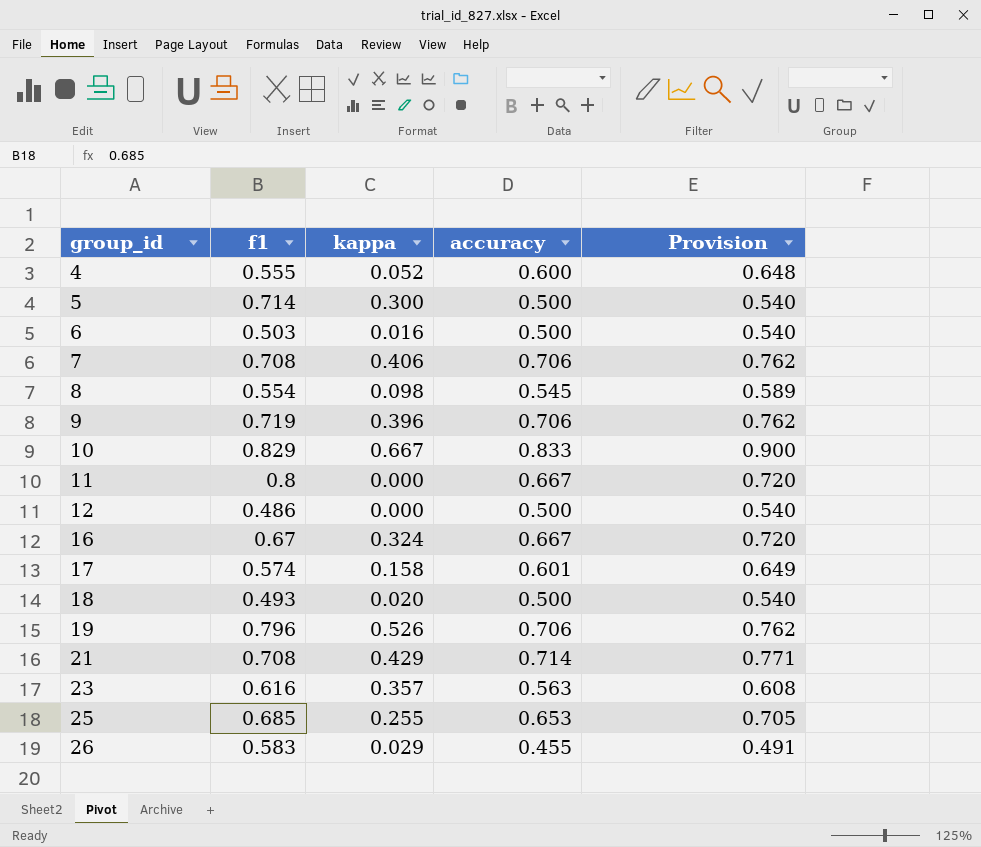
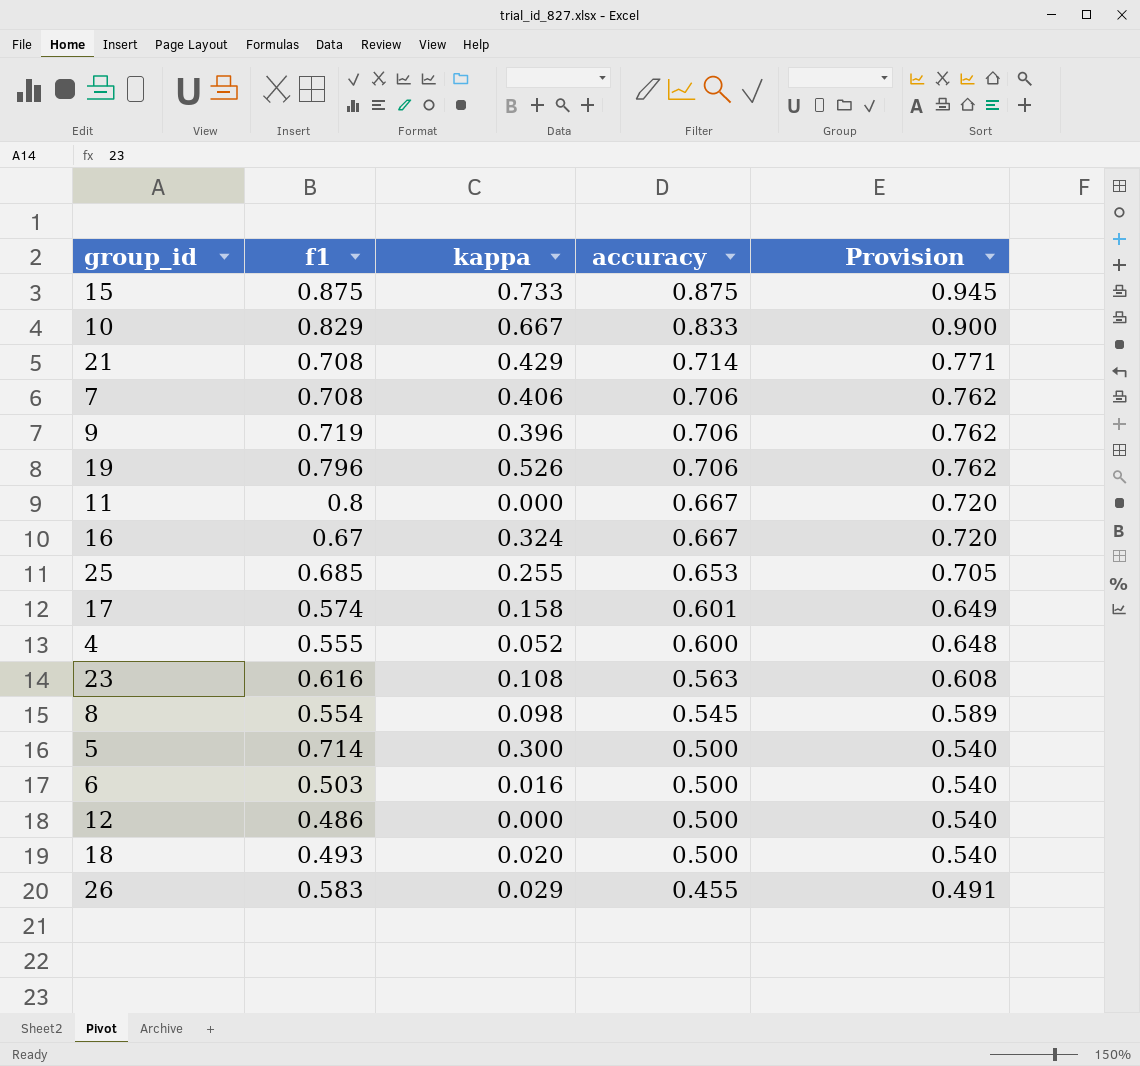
row order: group_id ascending -> accuracy descending
row 15: none -> 0.875 | 0.733 | 0.875 | 0.945
23 | kappa: 0.357 -> 0.108

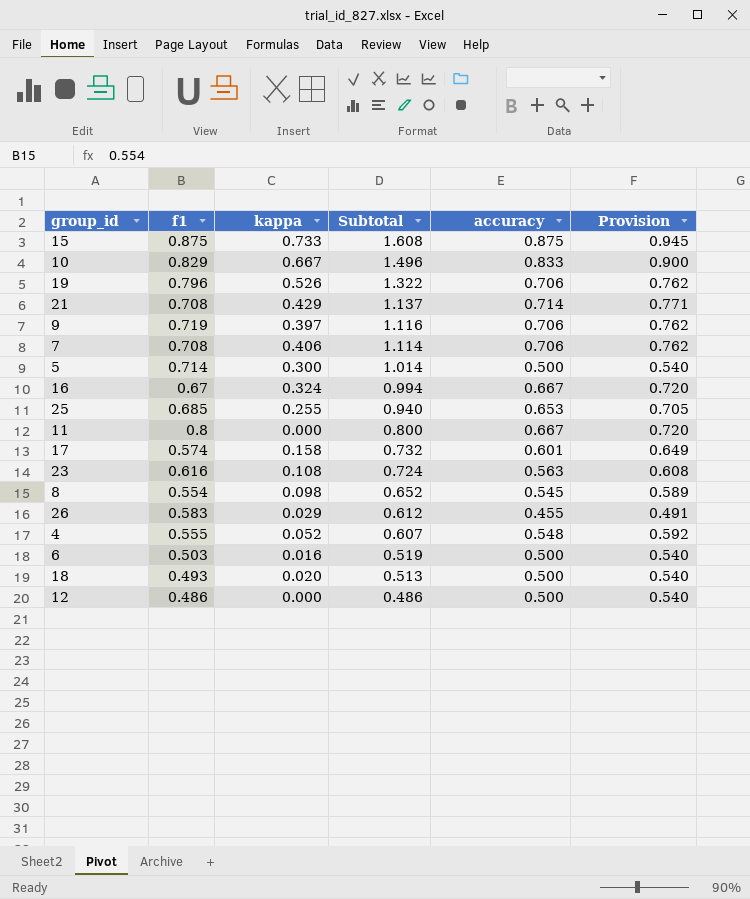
row order: accuracy descending -> Subtotal descending
column Subtotal | formula: none -> [f1] + [kappa]
9 | kappa: 0.396 -> 0.397
4 | accuracy: 0.600 -> 0.548
4 | Provision: 0.648 -> 0.592

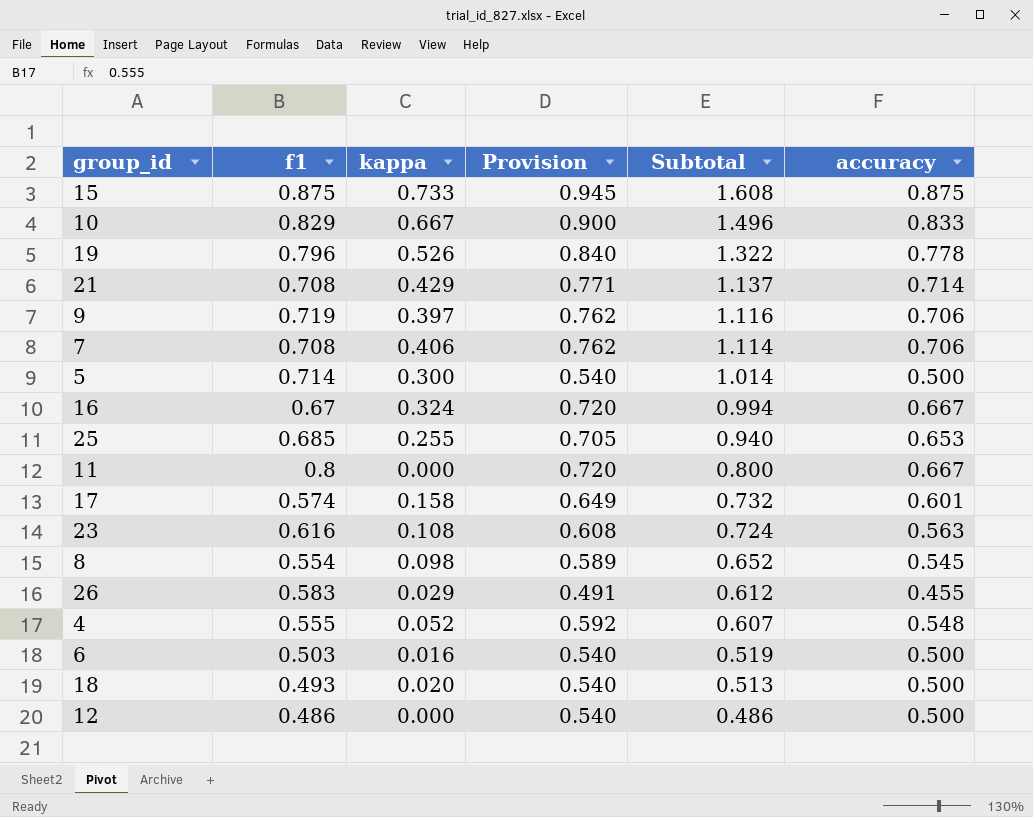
column Provision | position: 6 -> 4
19 | Provision: 0.762 -> 0.840
19 | accuracy: 0.706 -> 0.778

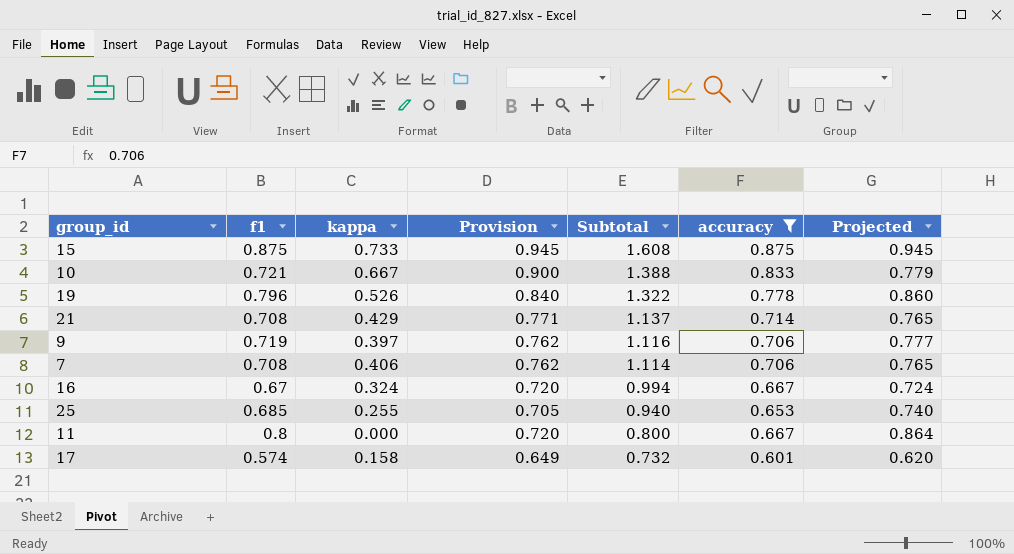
filter: none -> accuracy >= 0.601
column Projected | formula: none -> [f1] * 1.08
10 | f1: 0.829 -> 0.721
10 | Subtotal: 1.496 -> 1.388

